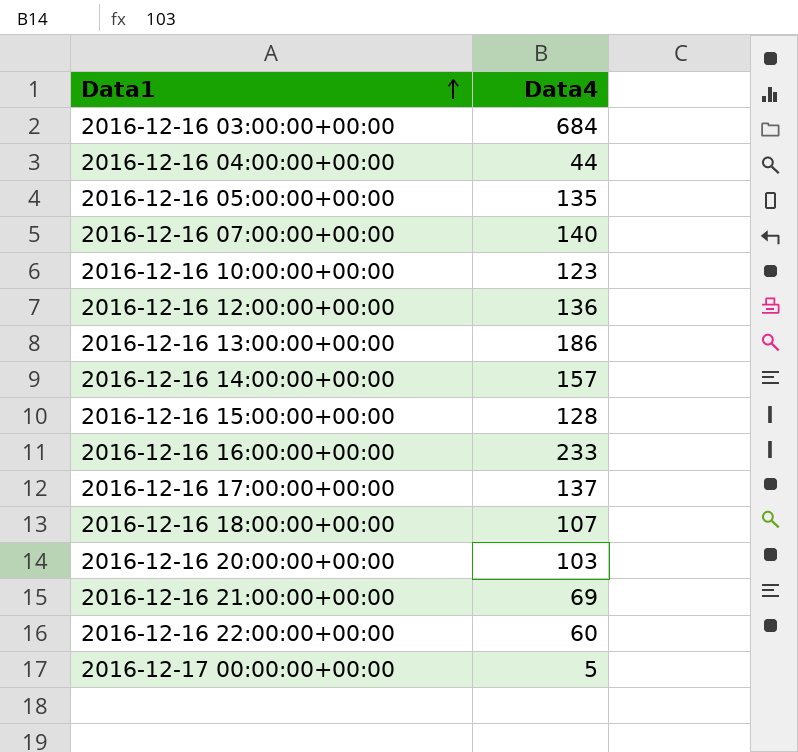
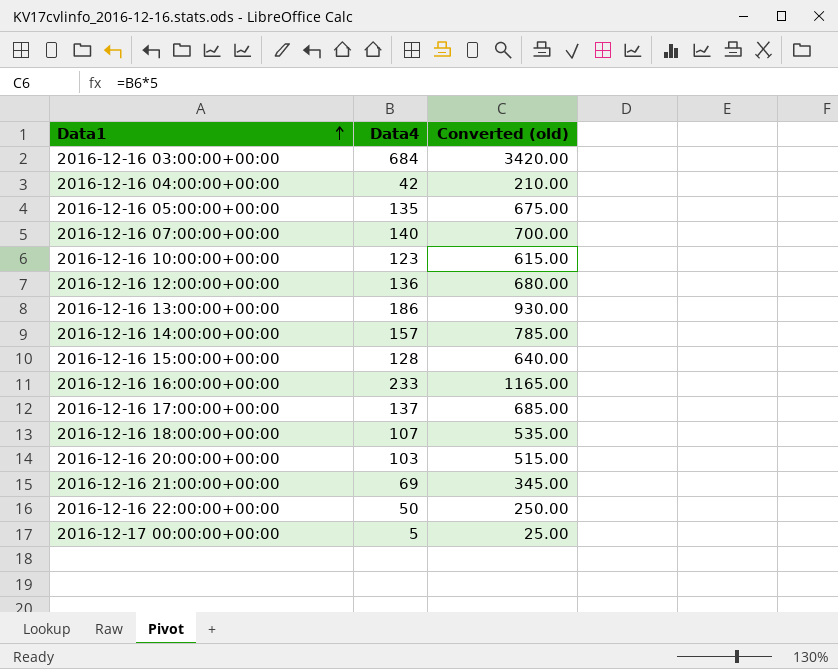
column Converted (old) | formula: none -> [Data4] * 5
2016-12-16 04:00:00+00:00 | Data4: 44 -> 42
2016-12-16 22:00:00+00:00 | Data4: 60 -> 50

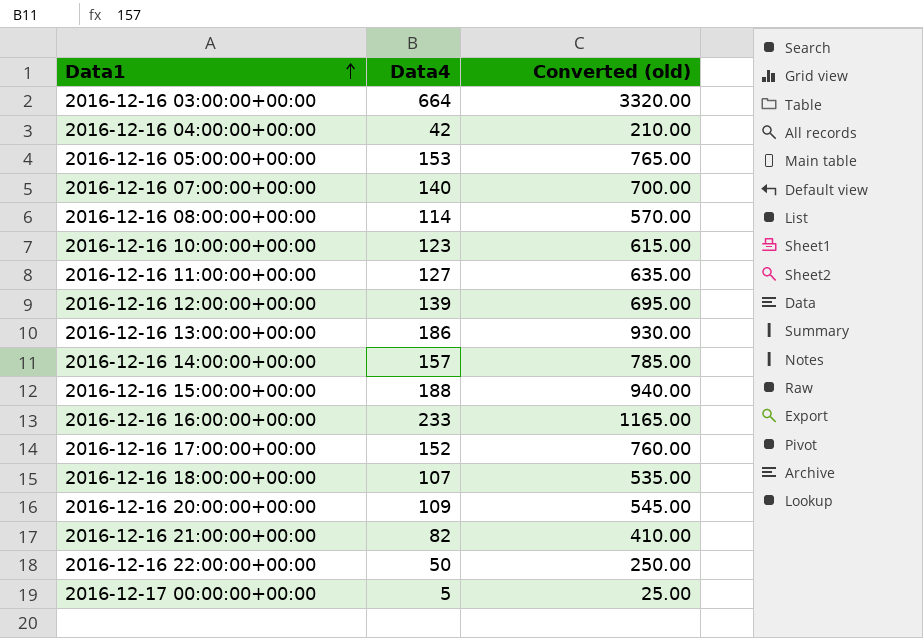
2016-12-16 03:00:00+00:00 | Data4: 684 -> 664
2016-12-16 03:00:00+00:00 | Converted (old): 3420.00 -> 3320.00
2016-12-16 05:00:00+00:00 | Data4: 135 -> 153
2016-12-16 05:00:00+00:00 | Converted (old): 675.00 -> 765.00
row 2016-12-16 08:00:00+00:00: none -> 114 | 570.00
row 2016-12-16 11:00:00+00:00: none -> 127 | 635.00
2016-12-16 12:00:00+00:00 | Data4: 136 -> 139
2016-12-16 12:00:00+00:00 | Converted (old): 680.00 -> 695.00
2016-12-16 15:00:00+00:00 | Data4: 128 -> 188
2016-12-16 15:00:00+00:00 | Converted (old): 640.00 -> 940.00
2016-12-16 17:00:00+00:00 | Data4: 137 -> 152
2016-12-16 17:00:00+00:00 | Converted (old): 685.00 -> 760.00
2016-12-16 20:00:00+00:00 | Data4: 103 -> 109
2016-12-16 20:00:00+00:00 | Converted (old): 515.00 -> 545.00
2016-12-16 21:00:00+00:00 | Data4: 69 -> 82
2016-12-16 21:00:00+00:00 | Converted (old): 345.00 -> 410.00

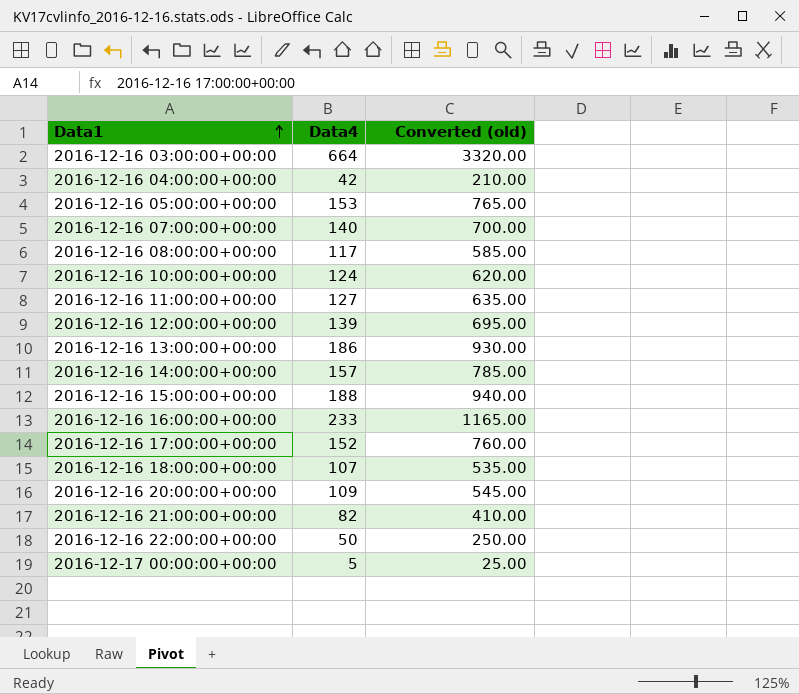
2016-12-16 08:00:00+00:00 | Data4: 114 -> 117
2016-12-16 08:00:00+00:00 | Converted (old): 570.00 -> 585.00
2016-12-16 10:00:00+00:00 | Data4: 123 -> 124
2016-12-16 10:00:00+00:00 | Converted (old): 615.00 -> 620.00

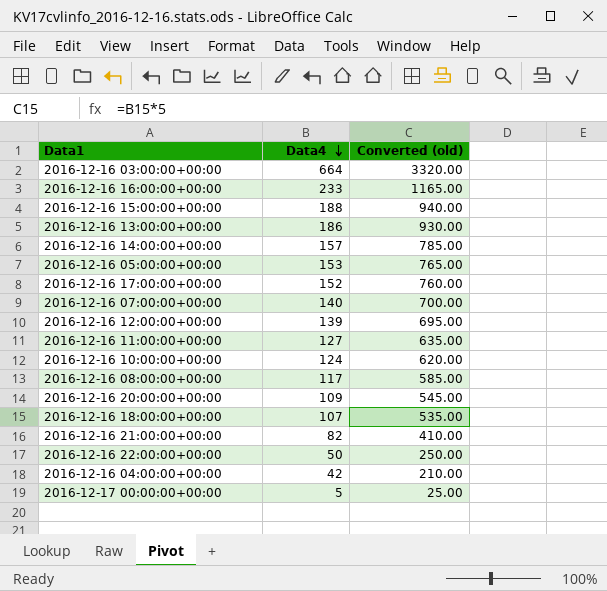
row order: Data1 ascending -> Data4 descending

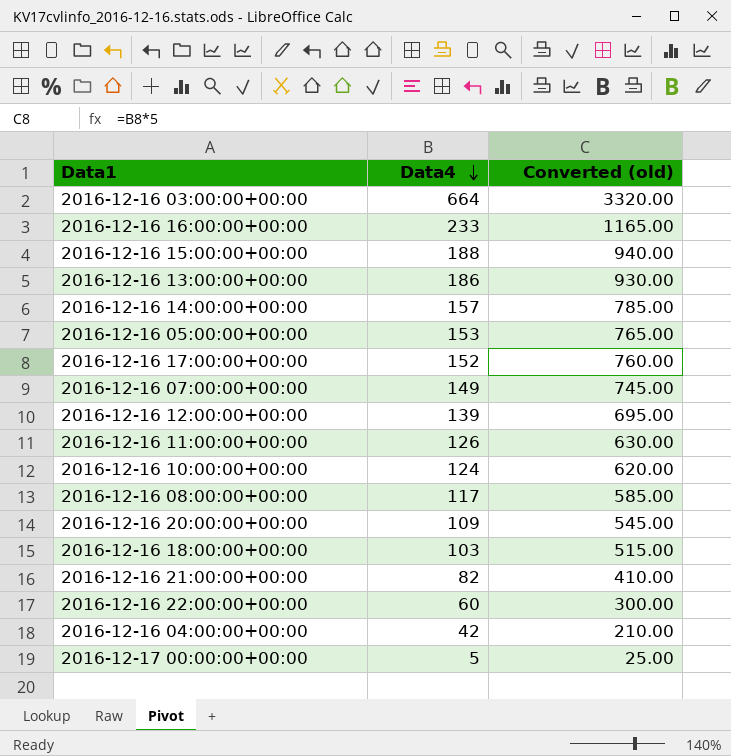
2016-12-16 07:00:00+00:00 | Data4: 140 -> 149
2016-12-16 07:00:00+00:00 | Converted (old): 700.00 -> 745.00
2016-12-16 11:00:00+00:00 | Data4: 127 -> 126
2016-12-16 11:00:00+00:00 | Converted (old): 635.00 -> 630.00
2016-12-16 18:00:00+00:00 | Data4: 107 -> 103
2016-12-16 18:00:00+00:00 | Converted (old): 535.00 -> 515.00
2016-12-16 22:00:00+00:00 | Data4: 50 -> 60
2016-12-16 22:00:00+00:00 | Converted (old): 250.00 -> 300.00

